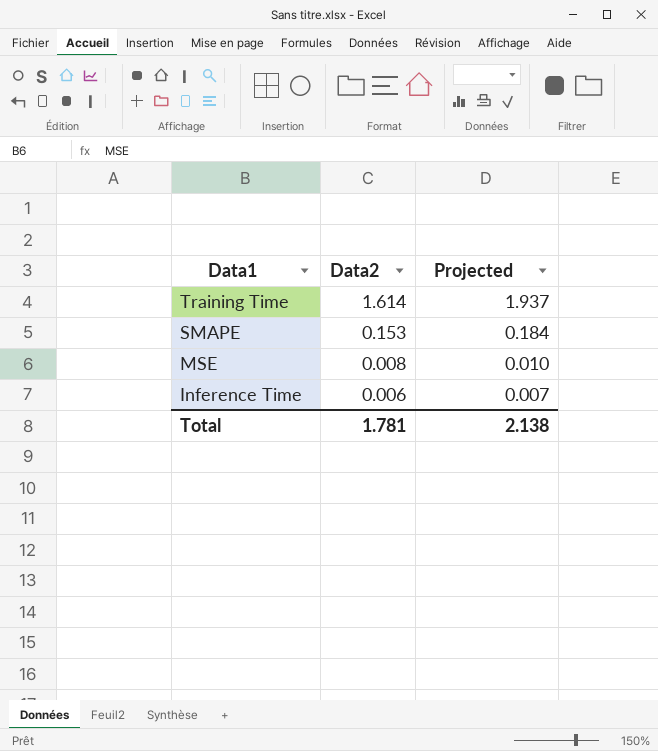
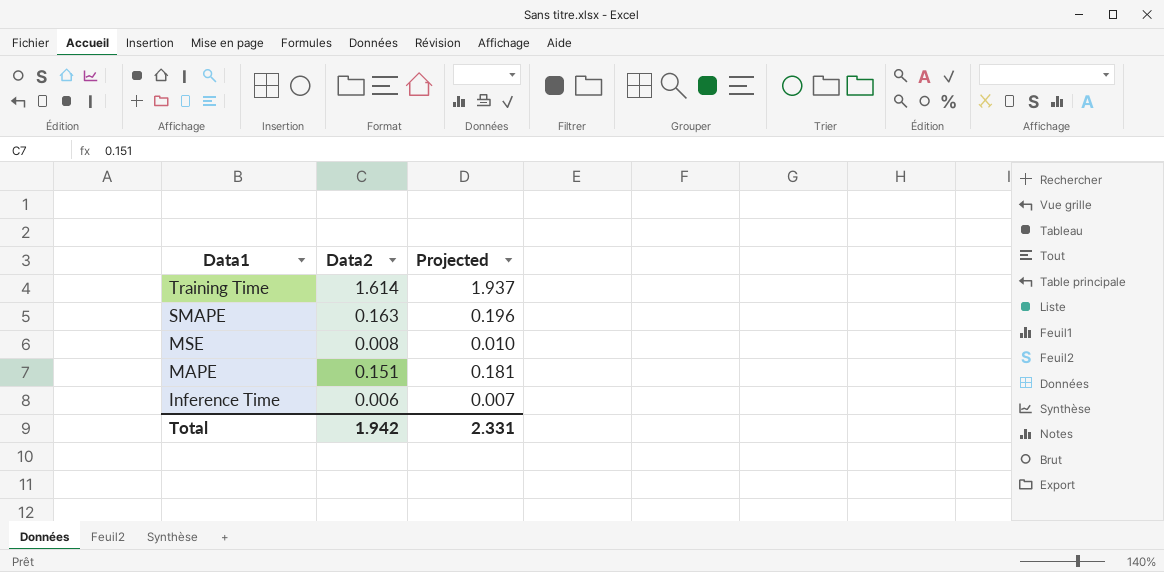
SMAPE | Data2: 0.153 -> 0.163
SMAPE | Projected: 0.184 -> 0.196
row MAPE: none -> 0.151 | 0.181
Total | Data2: 1.781 -> 1.942
Total | Projected: 2.138 -> 2.331

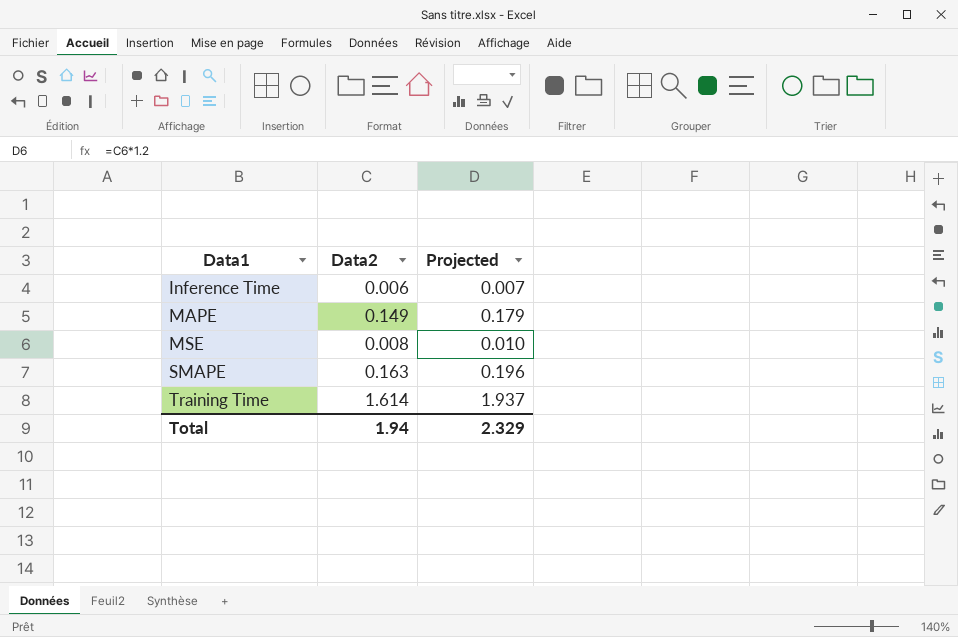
row order: Data1 descending -> Data1 ascending
MAPE | Data2: 0.151 -> 0.149
MAPE | Projected: 0.181 -> 0.179
Total | Data2: 1.942 -> 1.94
Total | Projected: 2.331 -> 2.329

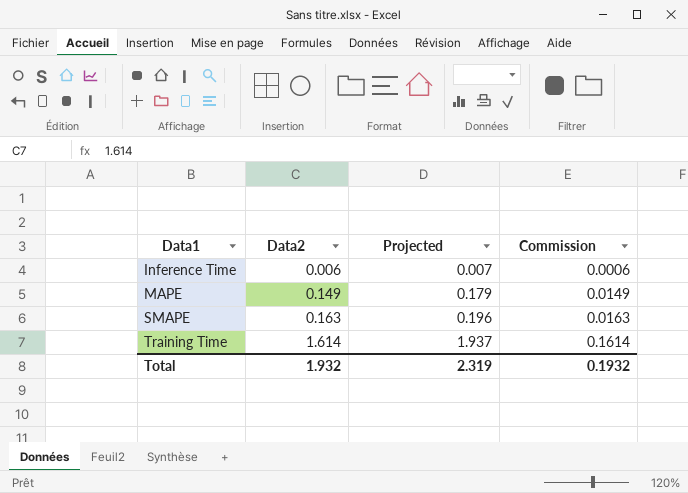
column Commission | formula: none -> [Data2] * 0.1
row MSE: 0.008 | 0.010 -> none
Total | Data2: 1.94 -> 1.932
Total | Projected: 2.329 -> 2.319

